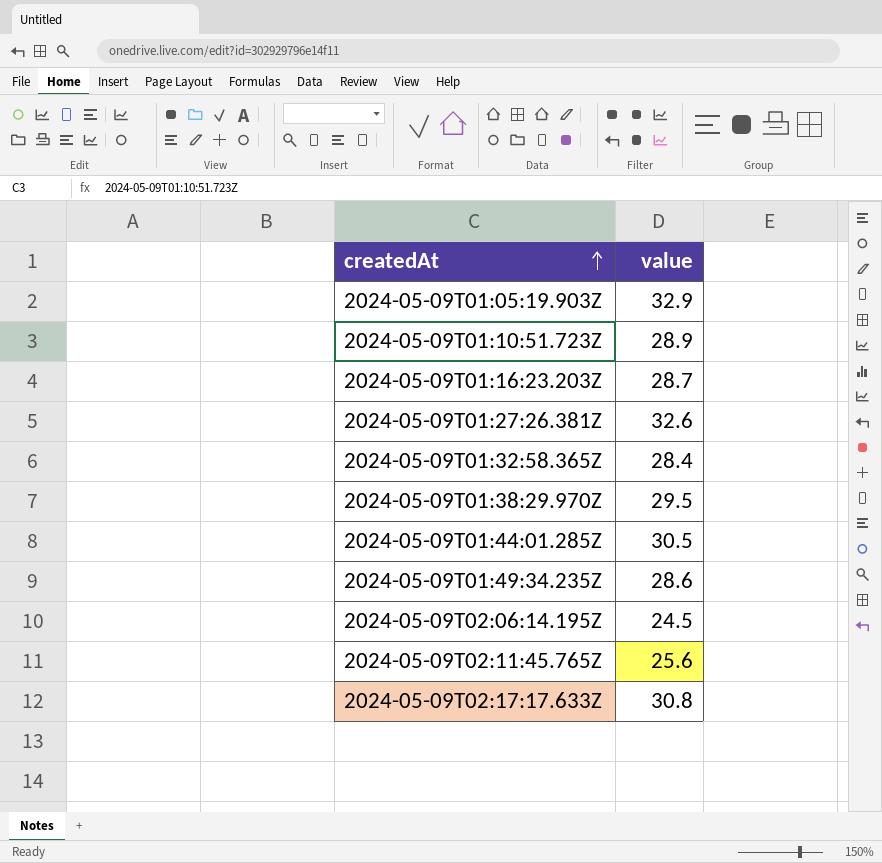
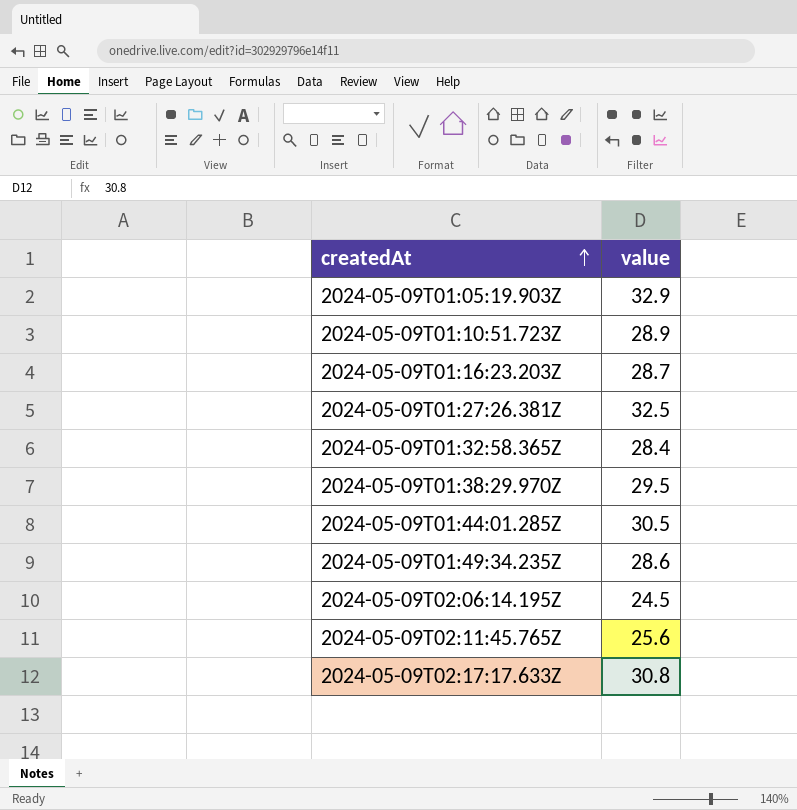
2024-05-09T01:27:26.381Z | value: 32.6 -> 32.5

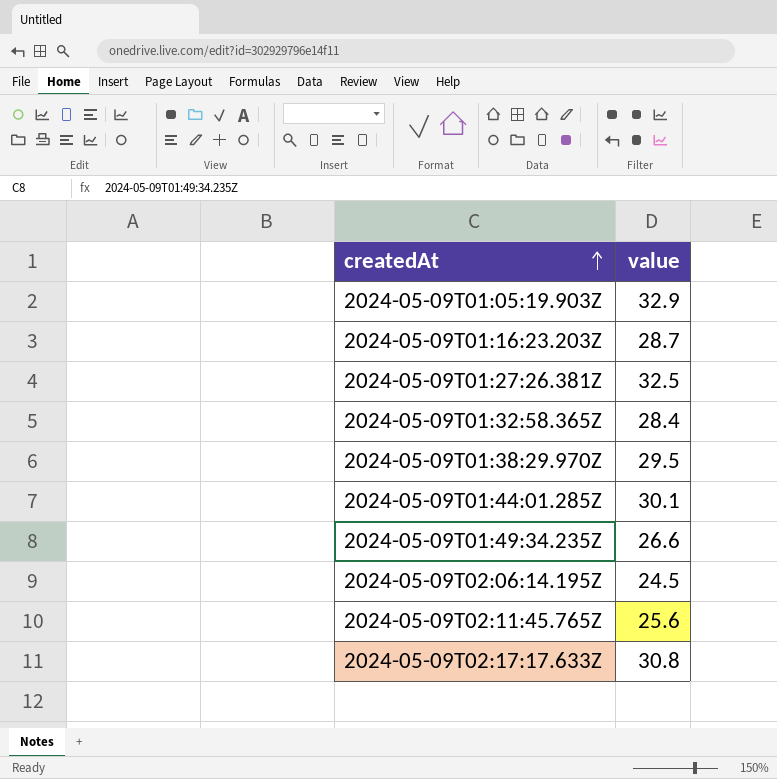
row 2024-05-09T01:10:51.723Z: 28.9 -> none
2024-05-09T01:44:01.285Z | value: 30.5 -> 30.1
2024-05-09T01:49:34.235Z | value: 28.6 -> 26.6

